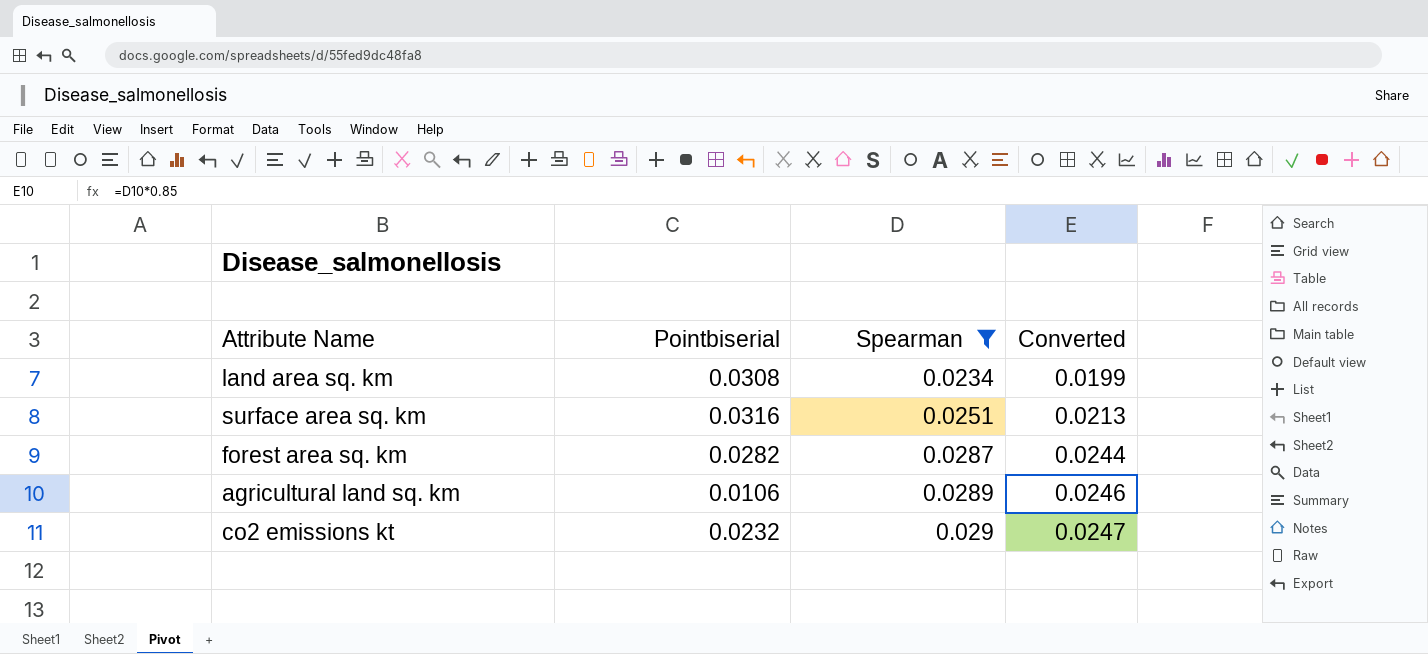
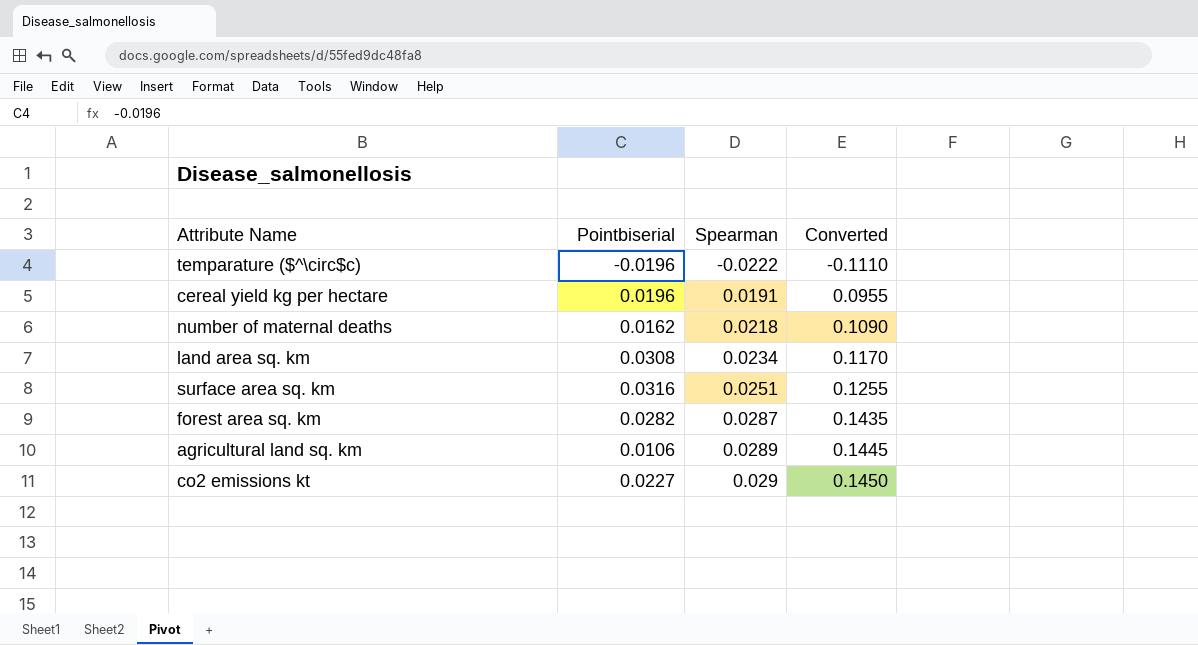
filter: Spearman >= 0.0234 -> none
column Converted | formula: [Spearman] * 0.85 -> [Spearman] * 5
co2 emissions kt | Pointbiserial: 0.0232 -> 0.0227

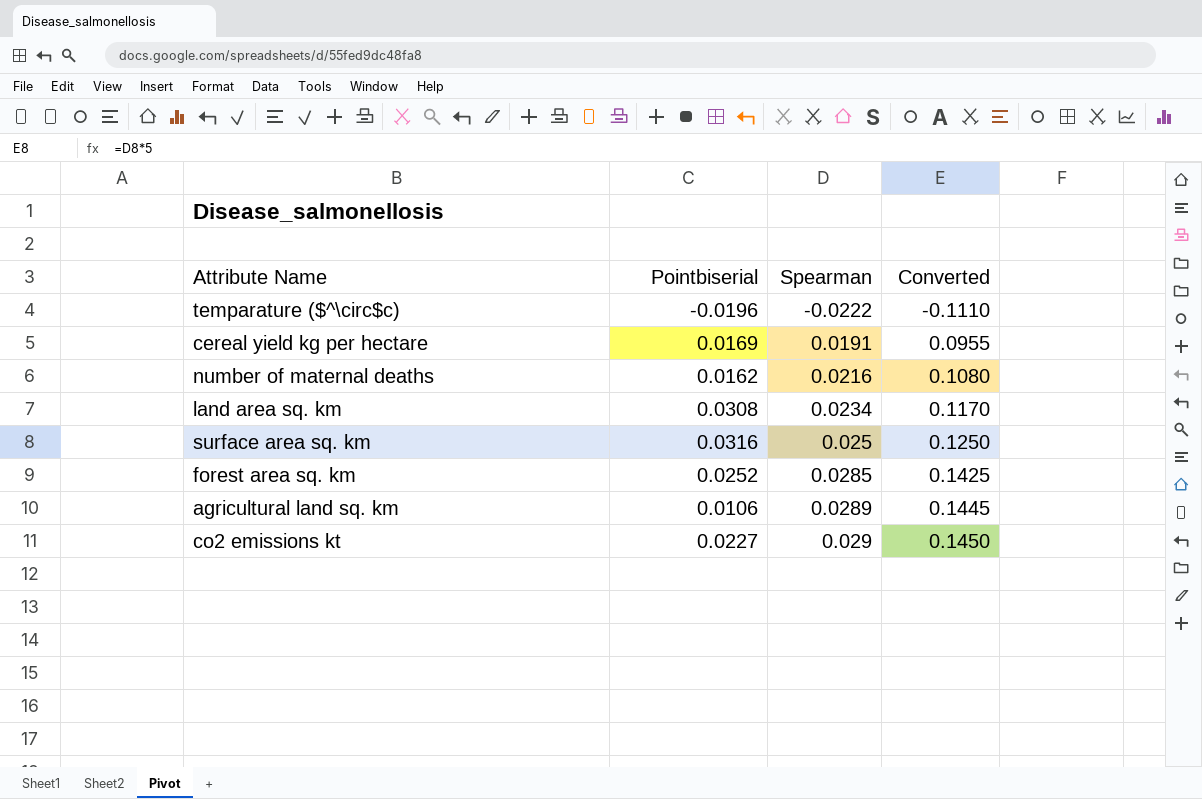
cereal yield kg per hectare | Pointbiserial: 0.0196 -> 0.0169
number of maternal deaths | Spearman: 0.0218 -> 0.0216
number of maternal deaths | Converted: 0.1090 -> 0.1080
surface area sq. km | Spearman: 0.0251 -> 0.025
surface area sq. km | Converted: 0.1255 -> 0.1250
forest area sq. km | Pointbiserial: 0.0282 -> 0.0252
forest area sq. km | Spearman: 0.0287 -> 0.0285
forest area sq. km | Converted: 0.1435 -> 0.1425

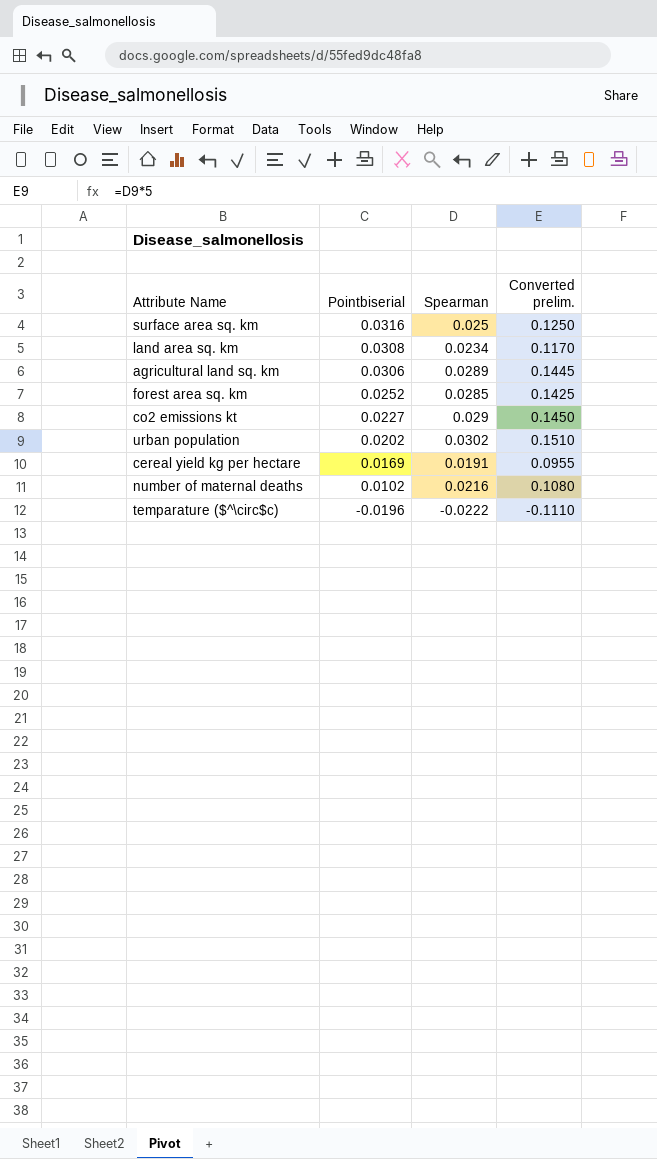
row order: Spearman ascending -> Pointbiserial descending
column name: Converted -> Converted prelim.
agricultural land sq. km | Pointbiserial: 0.0106 -> 0.0306
row urban population: none -> 0.0202 | 0.0302 | 0.1510
number of maternal deaths | Pointbiserial: 0.0162 -> 0.0102

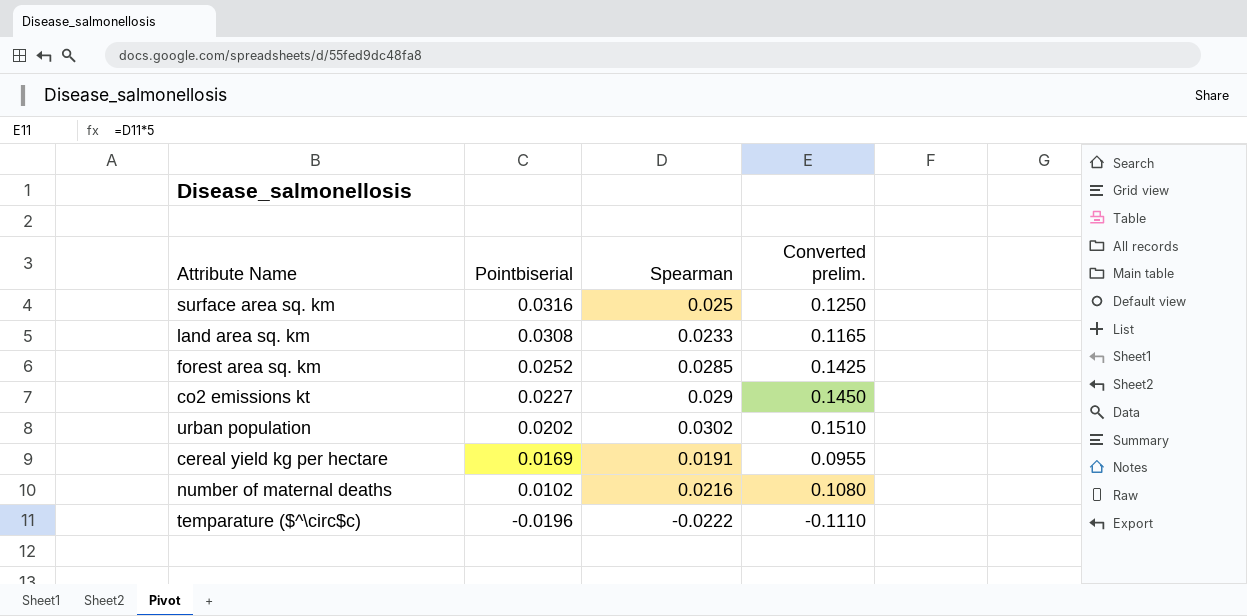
row agricultural land sq. km: 0.0306 | 0.0289 | 0.1445 -> none
land area sq. km | Spearman: 0.0234 -> 0.0233
land area sq. km | Converted prelim.: 0.1170 -> 0.1165

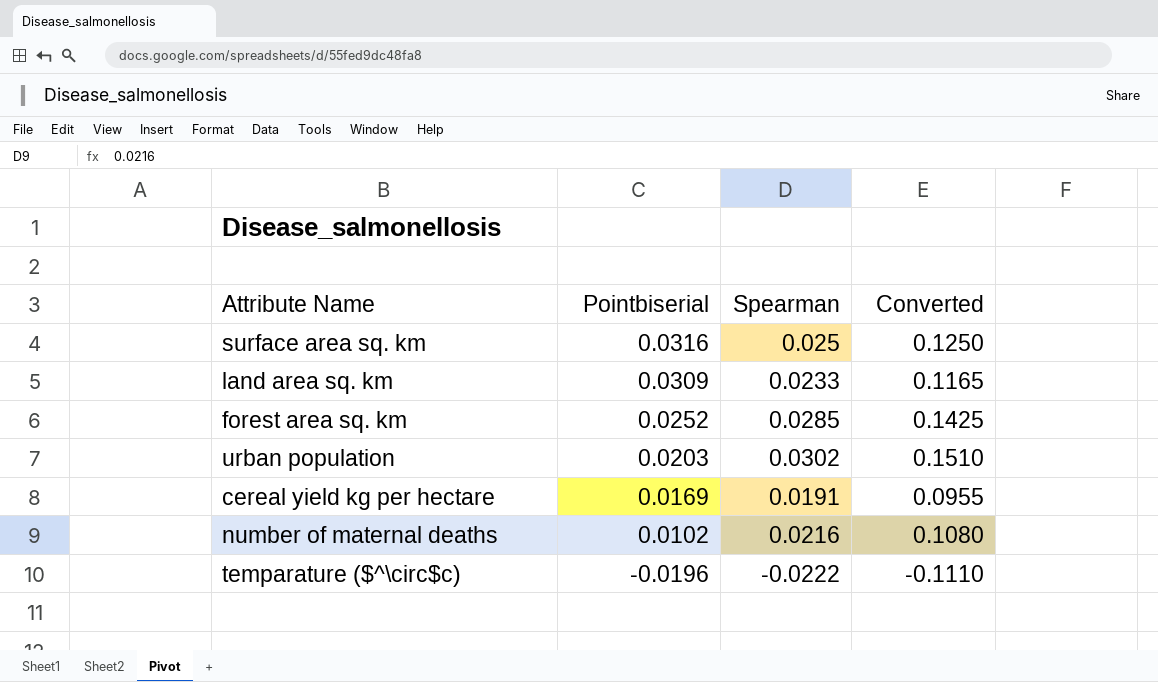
column name: Converted prelim. -> Converted
row co2 emissions kt: 0.0227 | 0.029 | 0.1450 -> none
land area sq. km | Pointbiserial: 0.0308 -> 0.0309
urban population | Pointbiserial: 0.0202 -> 0.0203

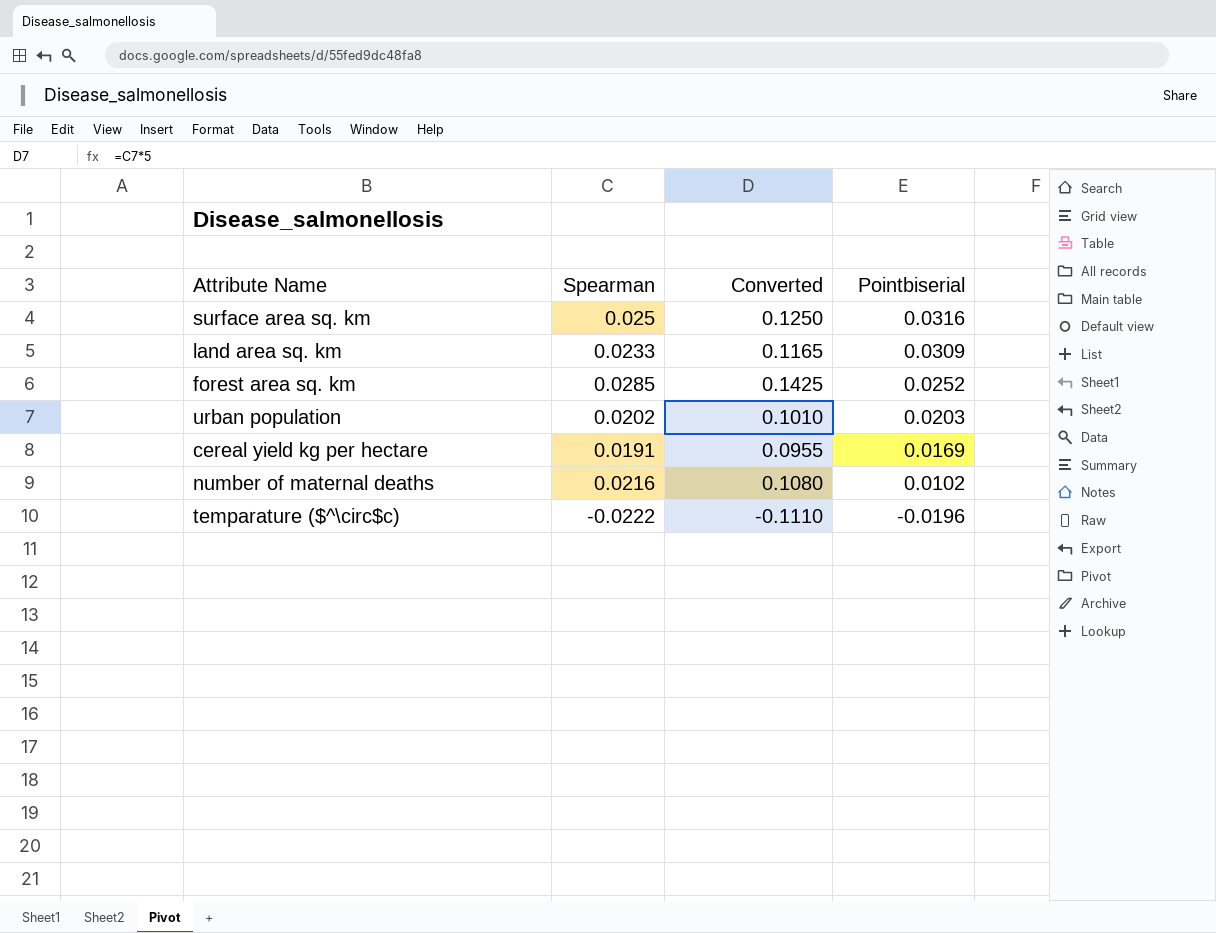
column Pointbiserial | position: 2 -> 4
urban population | Spearman: 0.0302 -> 0.0202
urban population | Converted: 0.1510 -> 0.1010

